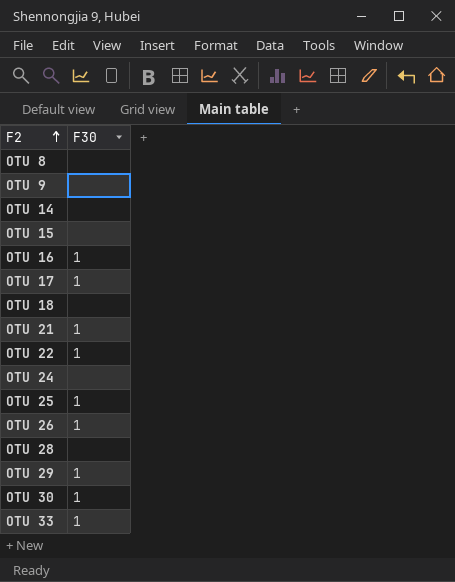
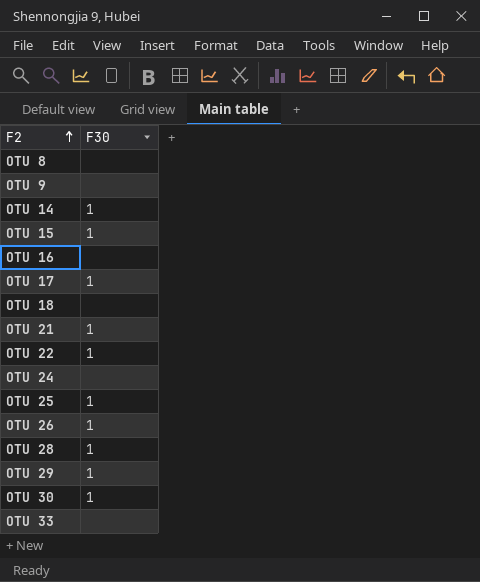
OTU 14 | F30: none -> 1
OTU 15 | F30: none -> 1
OTU 16 | F30: 1 -> none
OTU 28 | F30: none -> 1
OTU 33 | F30: 1 -> none

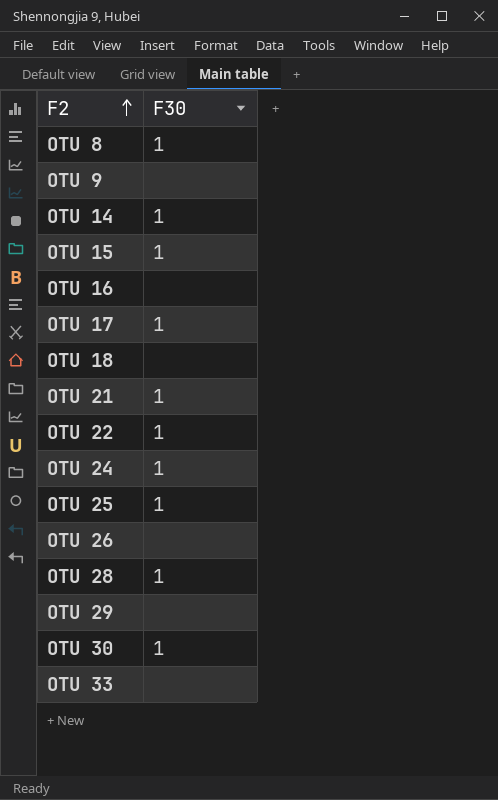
OTU 8 | F30: none -> 1
OTU 24 | F30: none -> 1
OTU 26 | F30: 1 -> none
OTU 29 | F30: 1 -> none

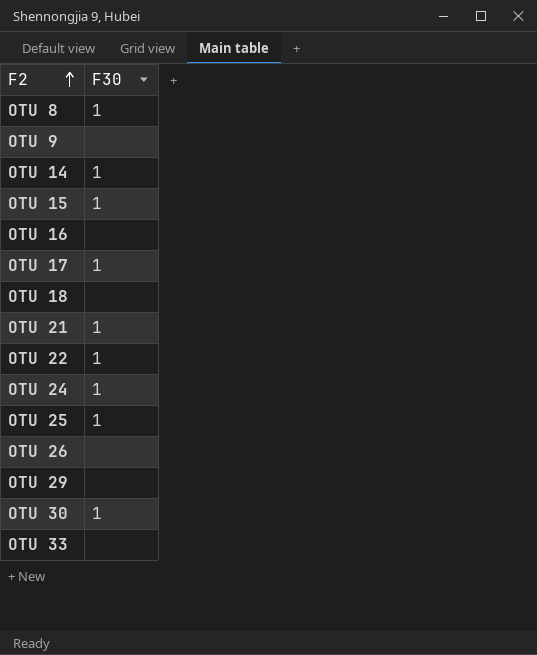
row OTU 28: 1 -> none

